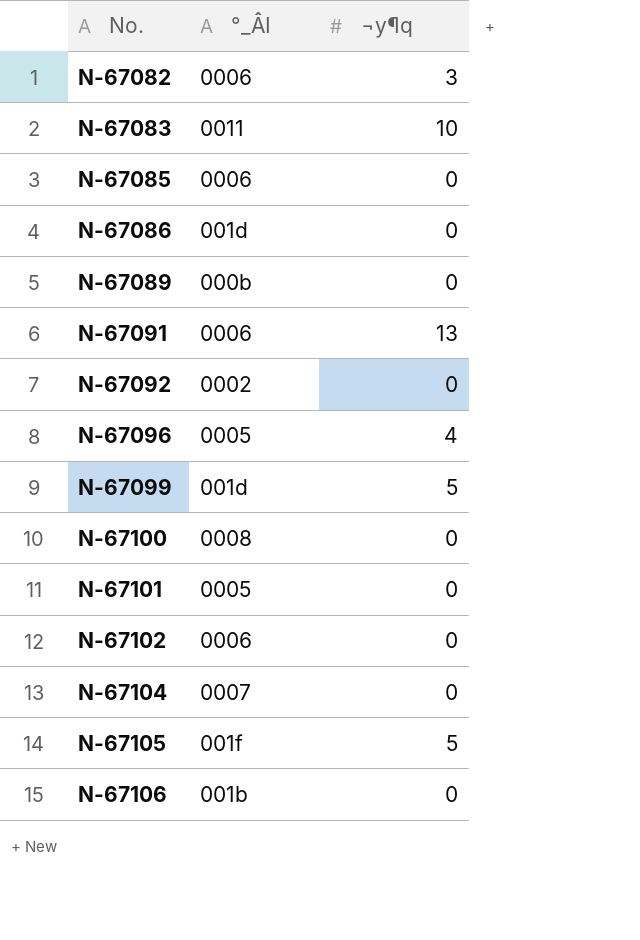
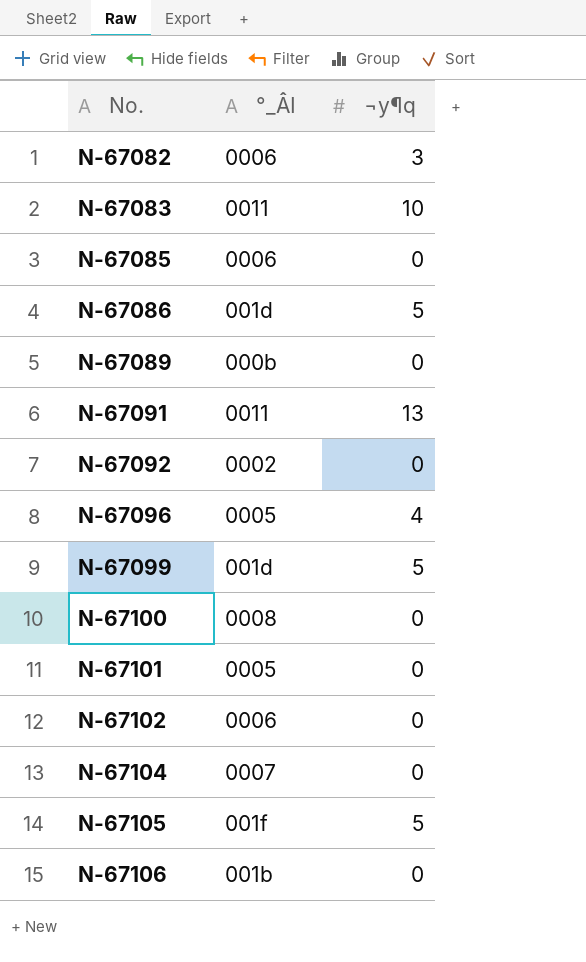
N-67086 | ¬y¶q: 0 -> 5
N-67091 | °_ÂI: 0006 -> 0011

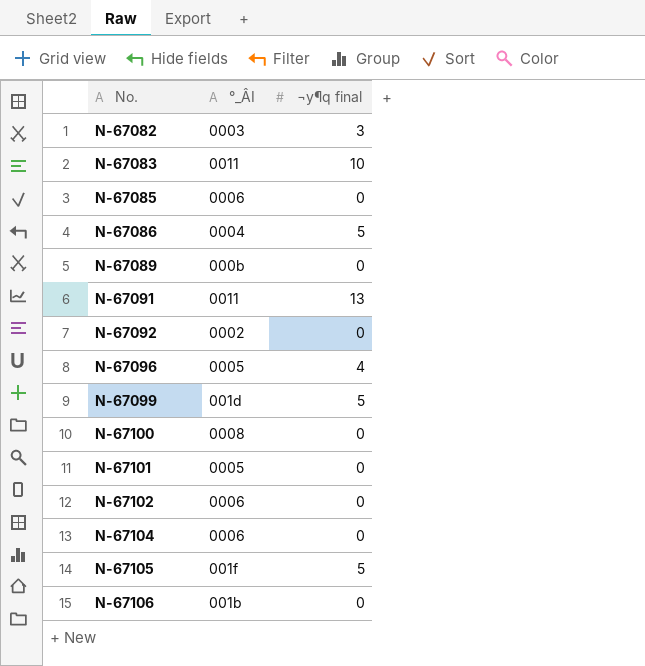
column name: ¬y¶q -> ¬y¶q final
N-67082 | °_ÂI: 0006 -> 0003
N-67086 | °_ÂI: 001d -> 0004
N-67104 | °_ÂI: 0007 -> 0006

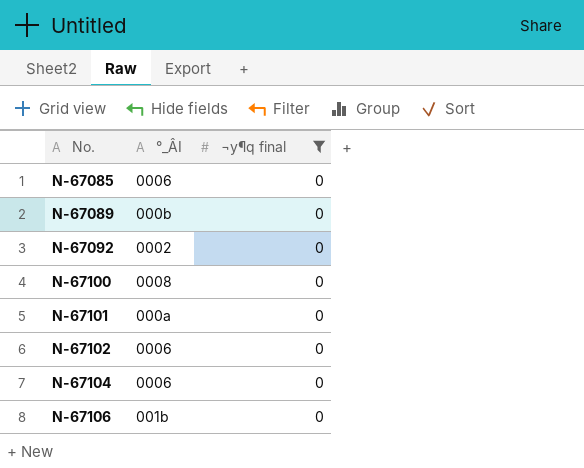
filter: none -> ¬y¶q final = 0
N-67101 | °_ÂI: 0005 -> 000a

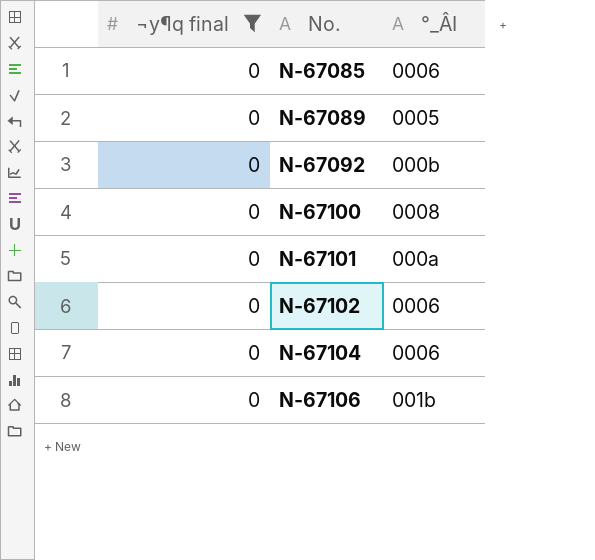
column ¬y¶q final | position: 3 -> 1
N-67089 | °_ÂI: 000b -> 0005
N-67092 | °_ÂI: 0002 -> 000b

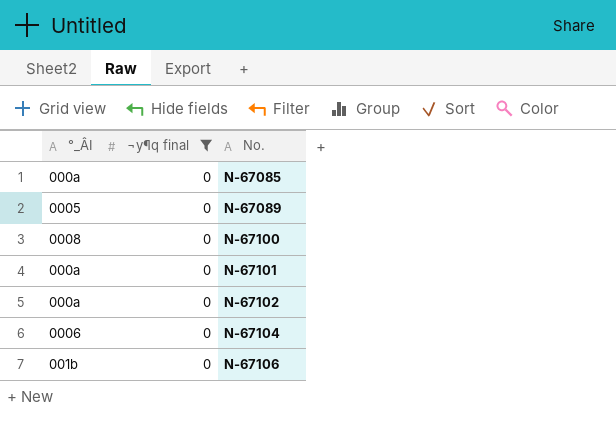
column °_ÂI | position: 3 -> 1
row N-67092: 0 | 000b -> none
N-67085 | °_ÂI: 0006 -> 000a
N-67102 | °_ÂI: 0006 -> 000a

